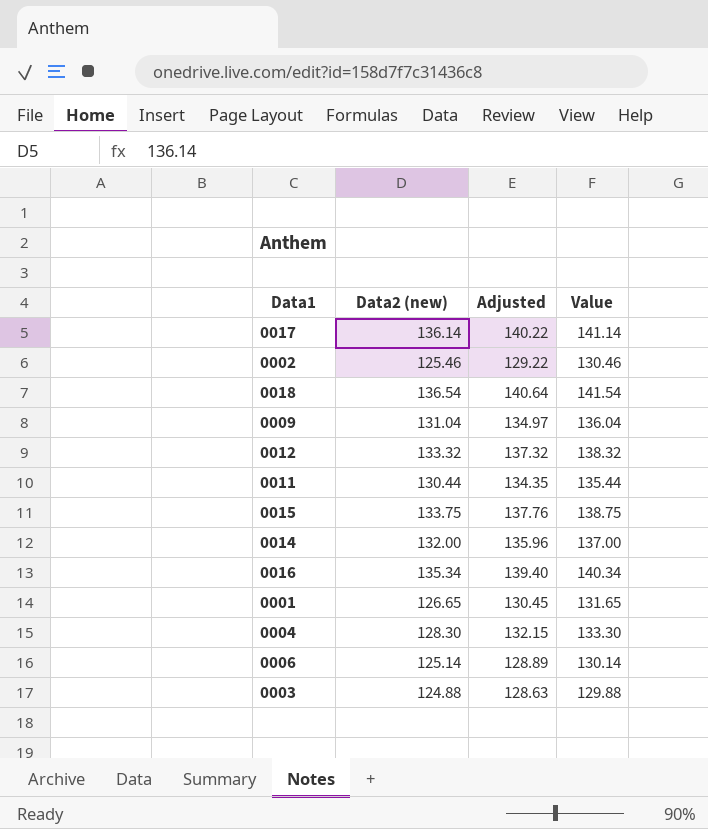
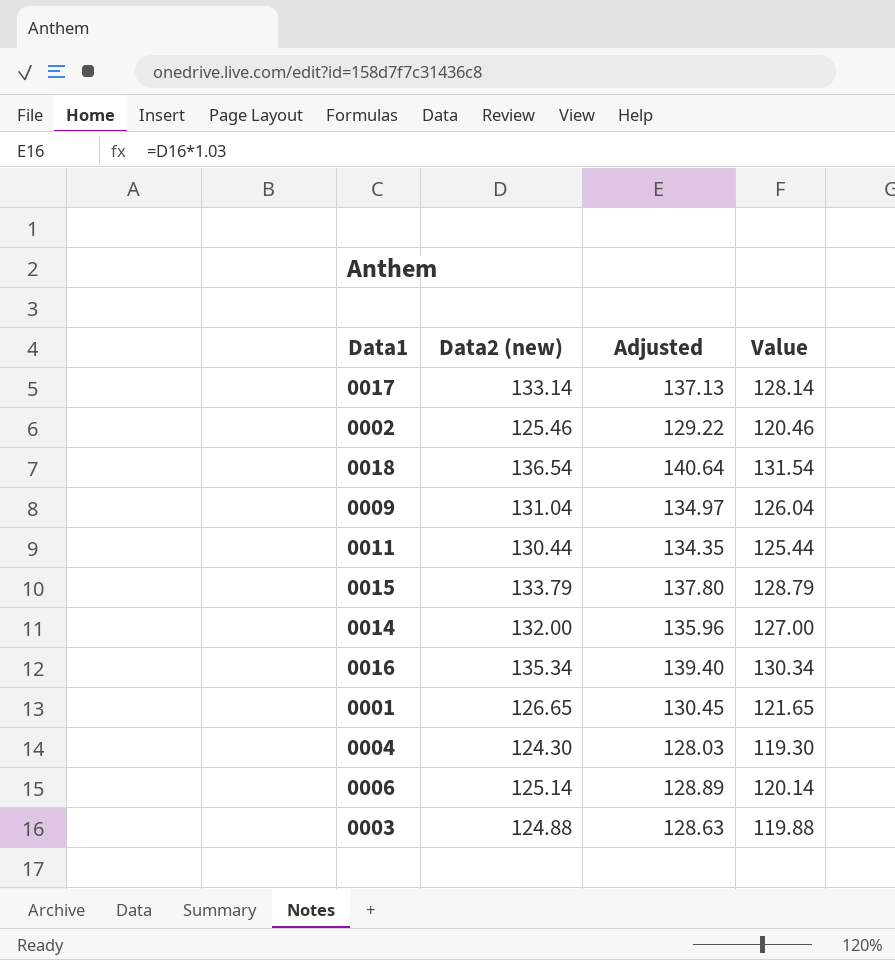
column Value | formula: [Data2 (new)] + 5 -> [Data2 (new)] - 5
row 0012: 133.32 | 137.32 | 138.32 -> none
0017 | Data2 (new): 136.14 -> 133.14
0017 | Adjusted: 140.22 -> 137.13
0015 | Data2 (new): 133.75 -> 133.79
0015 | Adjusted: 137.76 -> 137.80
0004 | Data2 (new): 128.30 -> 124.30
0004 | Adjusted: 132.15 -> 128.03

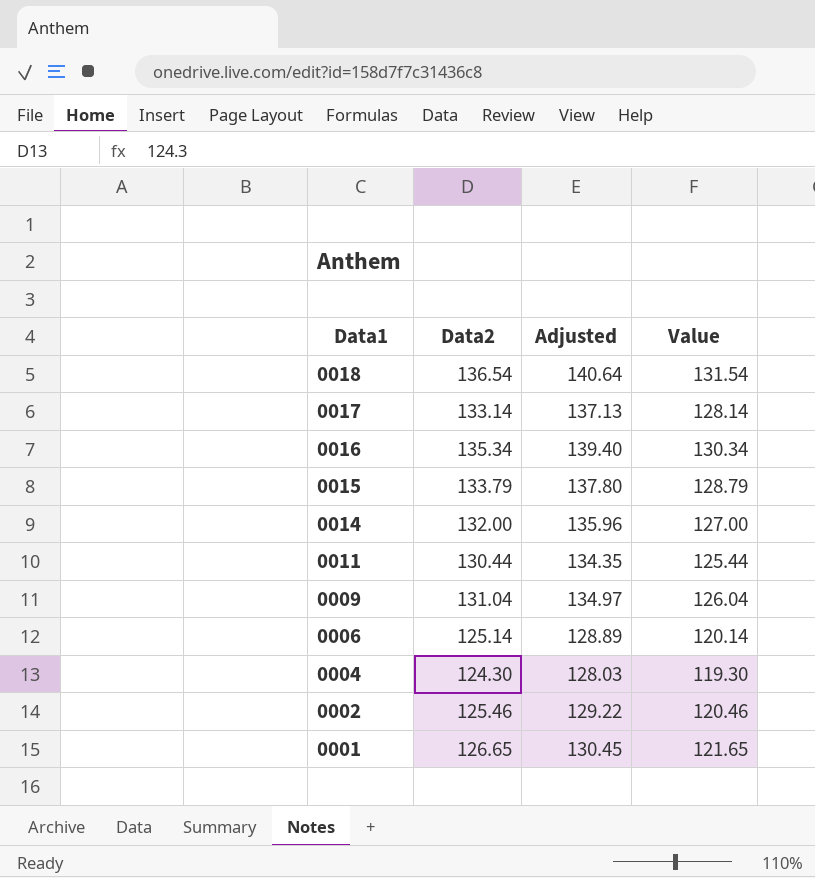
row order: none -> Data1 descending
column name: Data2 (new) -> Data2
row 0003: 124.88 | 128.63 | 119.88 -> none

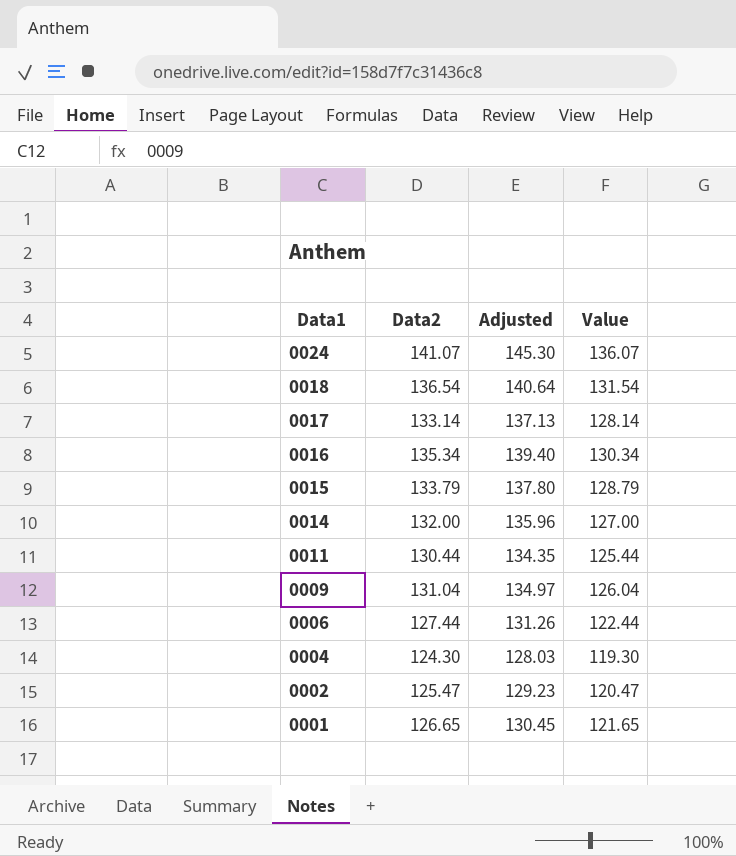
row 0024: none -> 141.07 | 145.30 | 136.07
0006 | Data2: 125.14 -> 127.44
0006 | Adjusted: 128.89 -> 131.26
0006 | Value: 120.14 -> 122.44
0002 | Data2: 125.46 -> 125.47
0002 | Adjusted: 129.22 -> 129.23
0002 | Value: 120.46 -> 120.47

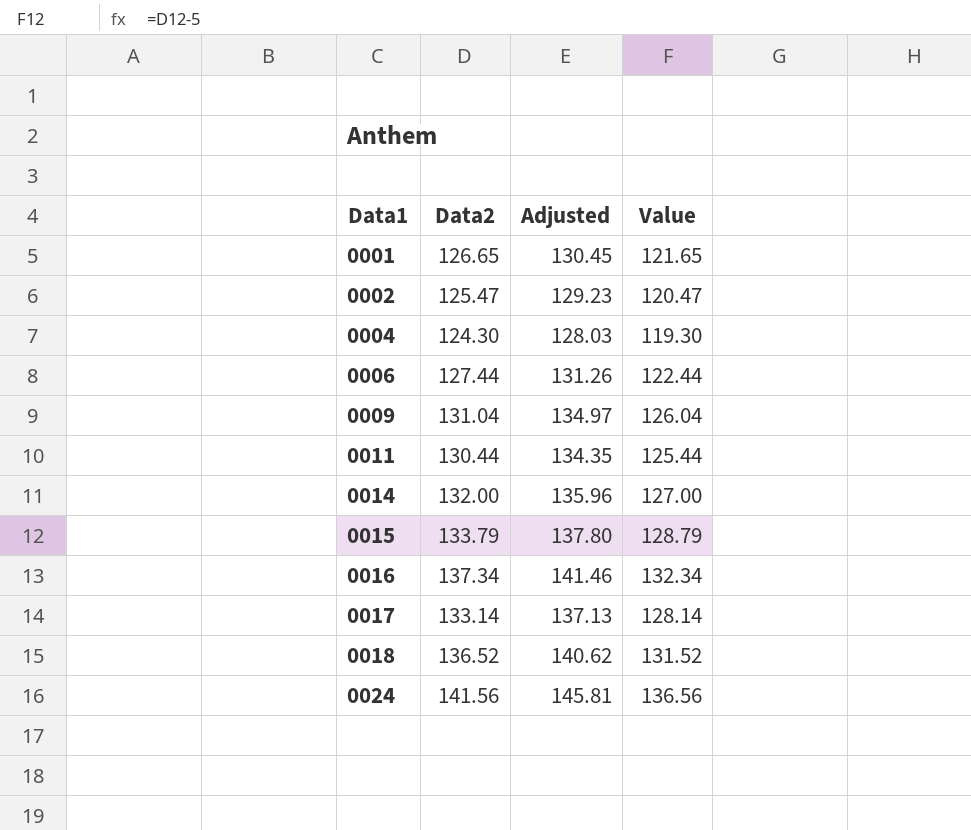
row order: Data1 descending -> Data1 ascending
0016 | Data2: 135.34 -> 137.34
0016 | Adjusted: 139.40 -> 141.46
0016 | Value: 130.34 -> 132.34
0018 | Data2: 136.54 -> 136.52
0018 | Adjusted: 140.64 -> 140.62
0018 | Value: 131.54 -> 131.52
0024 | Data2: 141.07 -> 141.56
0024 | Adjusted: 145.30 -> 145.81
0024 | Value: 136.07 -> 136.56

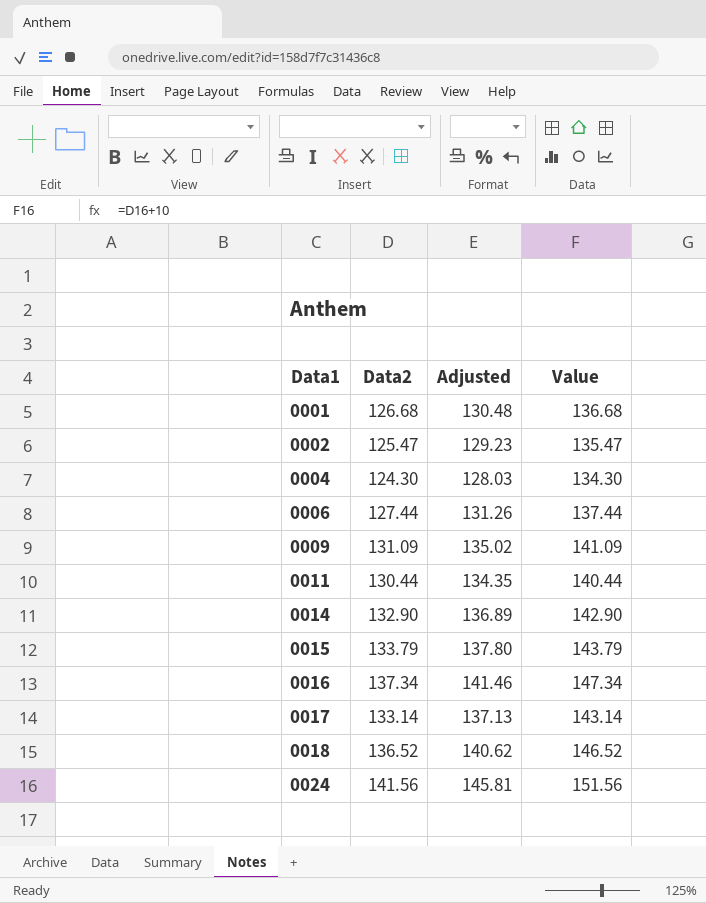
column Value | formula: [Data2] - 5 -> [Data2] + 10
0001 | Data2: 126.65 -> 126.68
0001 | Adjusted: 130.45 -> 130.48
0009 | Data2: 131.04 -> 131.09
0009 | Adjusted: 134.97 -> 135.02
0014 | Data2: 132.00 -> 132.90
0014 | Adjusted: 135.96 -> 136.89

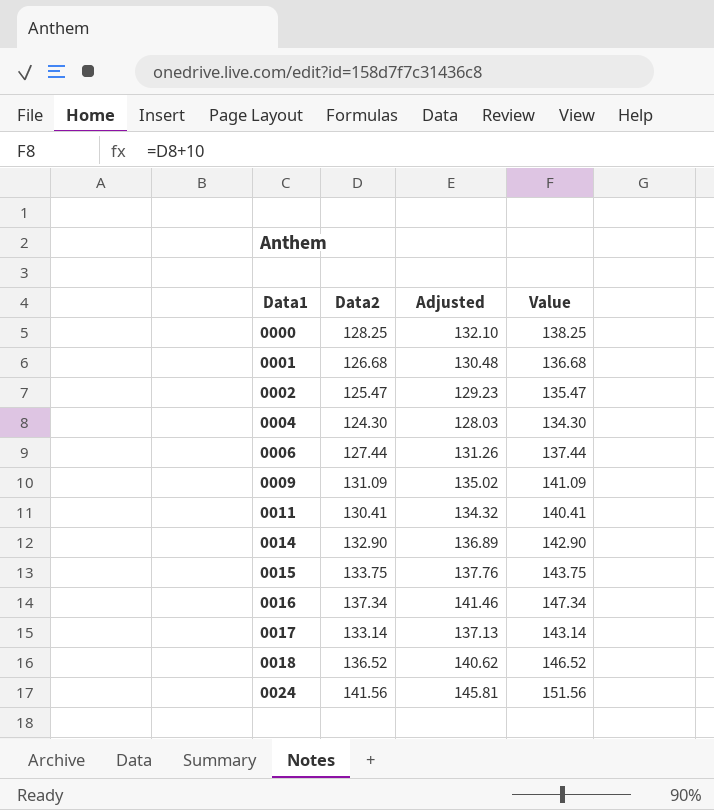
row 0000: none -> 128.25 | 132.10 | 138.25
0011 | Data2: 130.44 -> 130.41
0011 | Adjusted: 134.35 -> 134.32
0011 | Value: 140.44 -> 140.41
0015 | Data2: 133.79 -> 133.75
0015 | Adjusted: 137.80 -> 137.76
0015 | Value: 143.79 -> 143.75

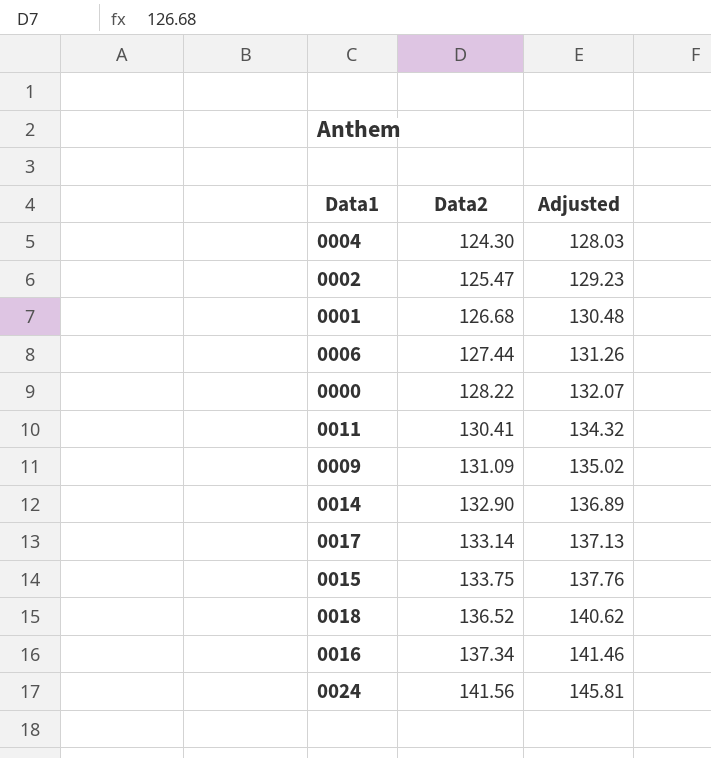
row order: Data1 ascending -> Data2 ascending
column Value | formula: [Data2] + 10 -> none
0000 | Data2: 128.25 -> 128.22
0000 | Adjusted: 132.10 -> 132.07

